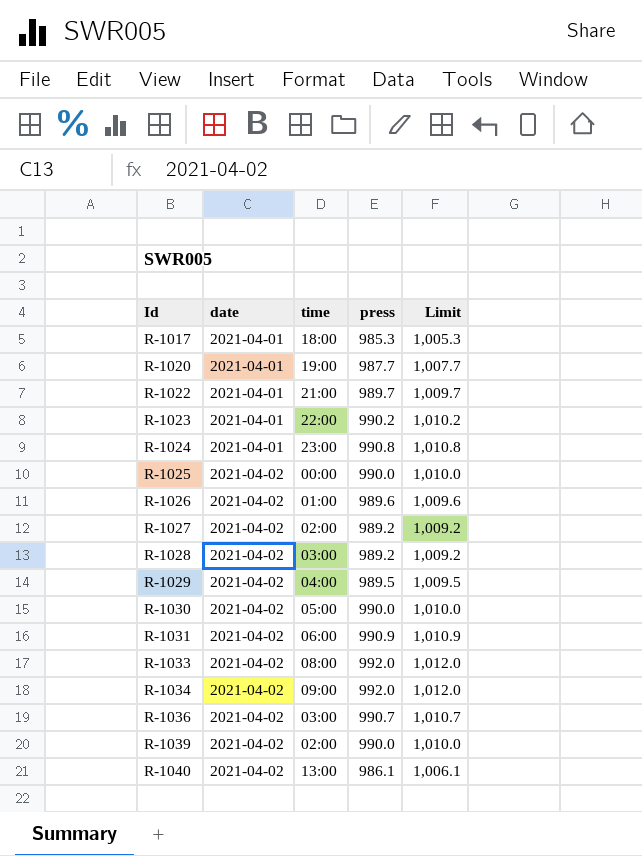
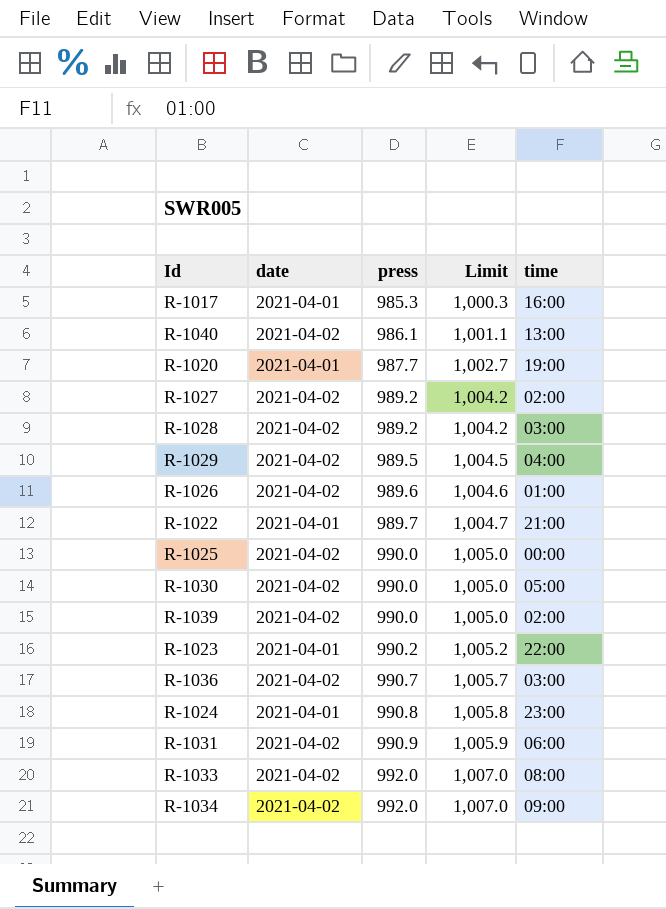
row order: Id ascending -> press ascending
column Limit | formula: [press] + 20 -> [press] + 15
column time | position: 3 -> 5
R-1017 | time: 18:00 -> 16:00

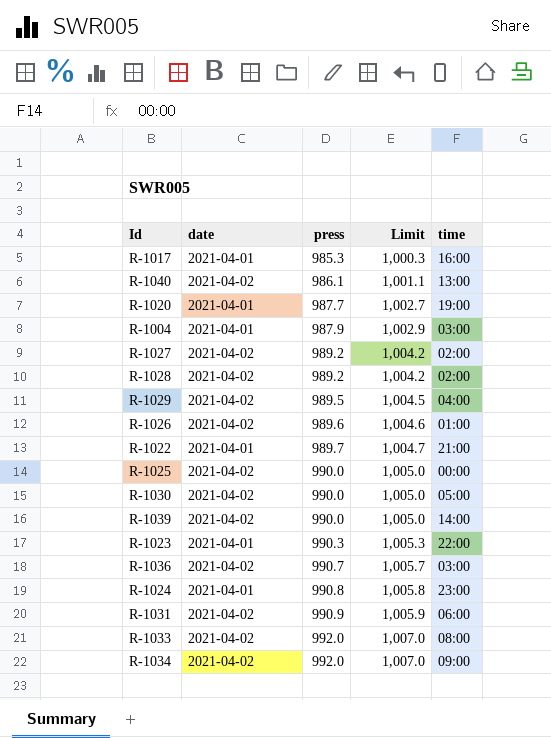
row R-1004: none -> 2021-04-01 | 987.9 | 1,002.9 | 03:00
R-1028 | time: 03:00 -> 02:00
R-1039 | time: 02:00 -> 14:00
R-1023 | press: 990.2 -> 990.3
R-1023 | Limit: 1,005.2 -> 1,005.3

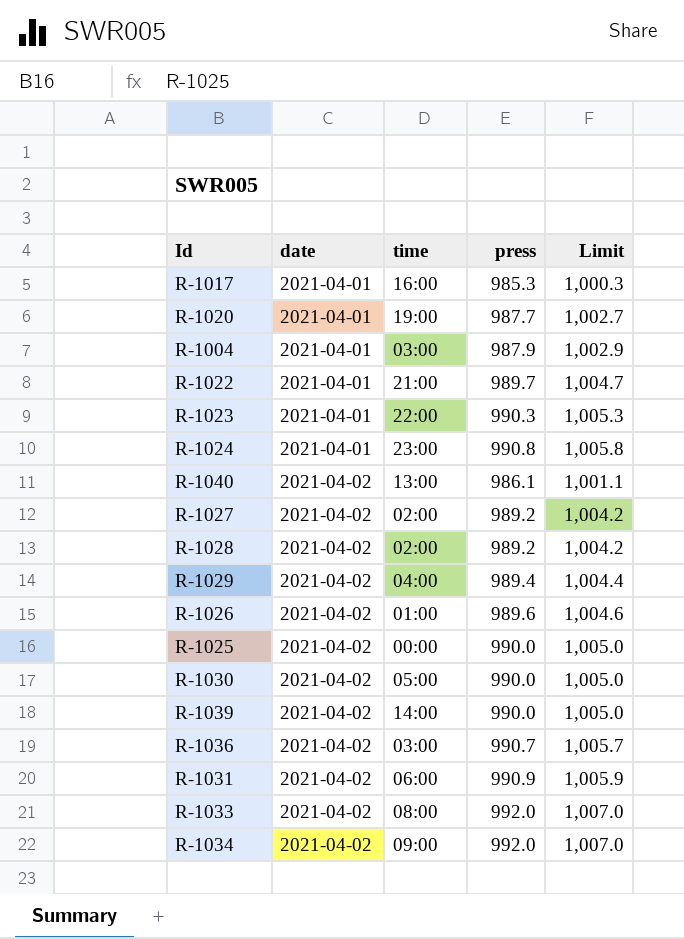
row order: press ascending -> date ascending
column time | position: 5 -> 3
R-1029 | press: 989.5 -> 989.4
R-1029 | Limit: 1,004.5 -> 1,004.4

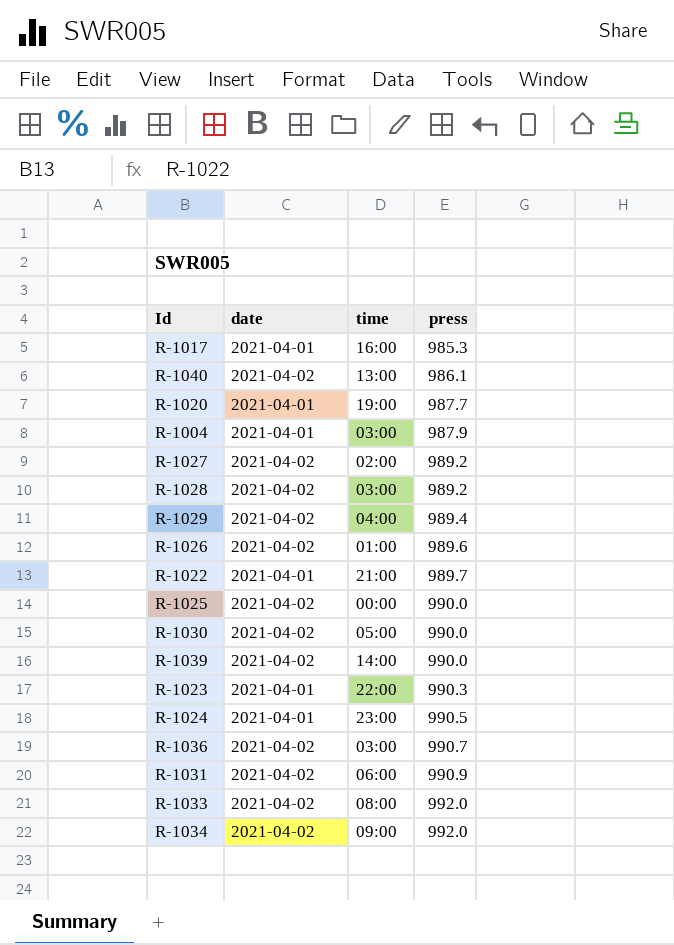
row order: date ascending -> press ascending
column Limit | formula: [press] + 15 -> none
R-1028 | time: 02:00 -> 03:00
R-1024 | press: 990.8 -> 990.5

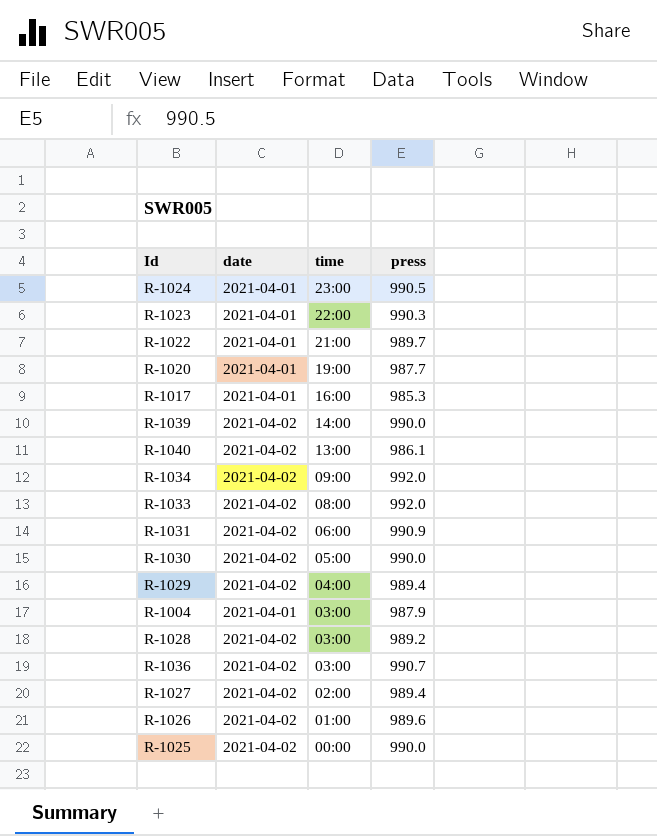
row order: press ascending -> time descending
R-1027 | press: 989.2 -> 989.4

